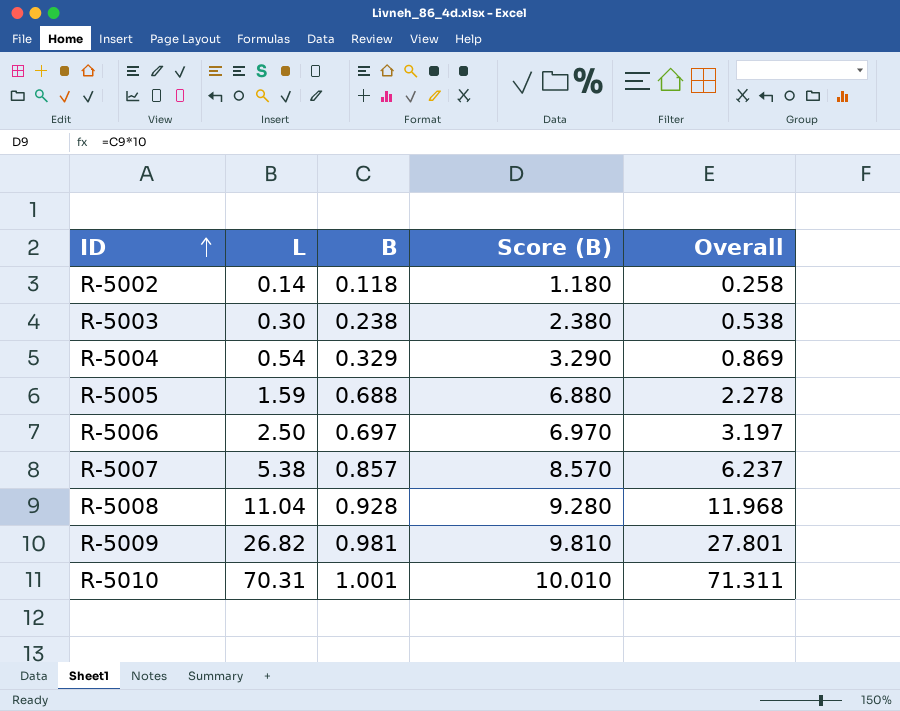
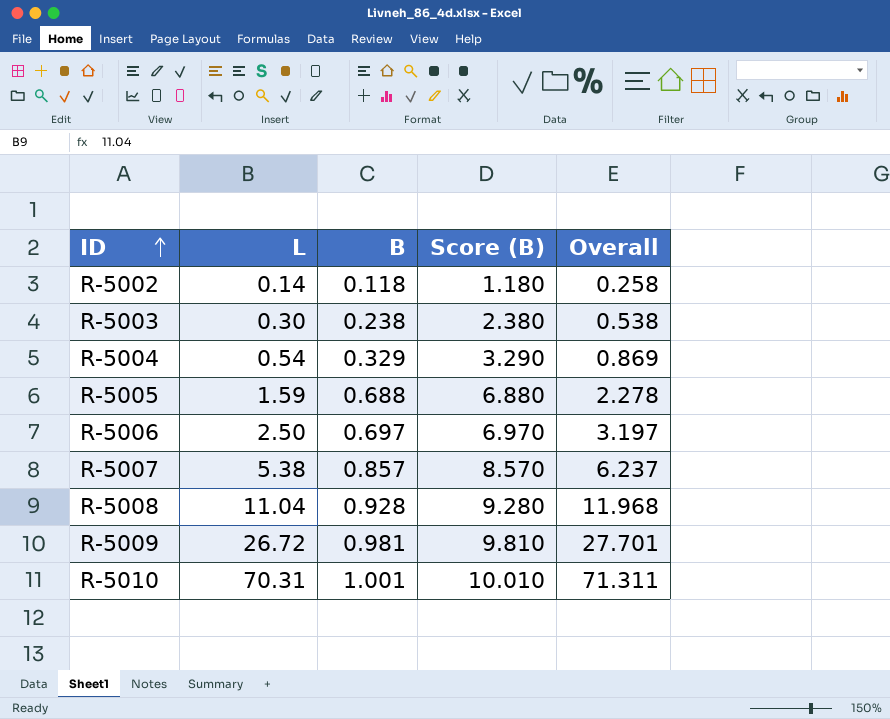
R-5009 | L: 26.82 -> 26.72
R-5009 | Overall: 27.801 -> 27.701

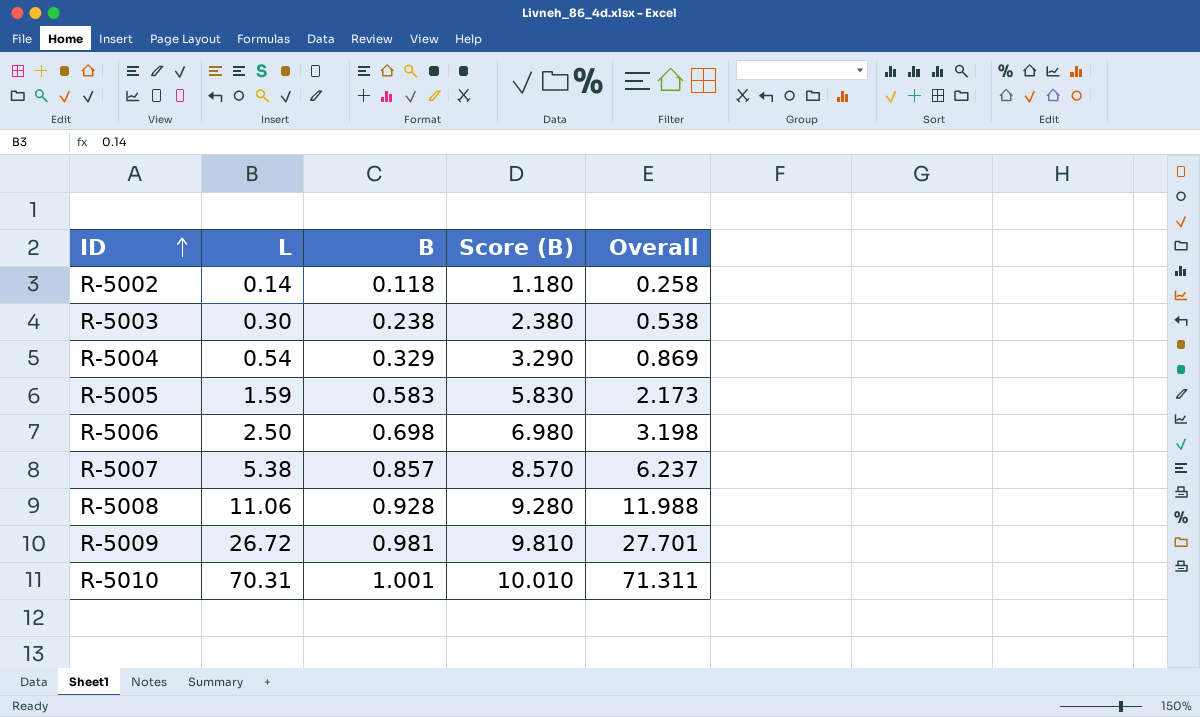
R-5005 | B: 0.688 -> 0.583
R-5005 | Score (B): 6.880 -> 5.830
R-5005 | Overall: 2.278 -> 2.173
R-5006 | B: 0.697 -> 0.698
R-5006 | Score (B): 6.970 -> 6.980
R-5006 | Overall: 3.197 -> 3.198
R-5008 | L: 11.04 -> 11.06
R-5008 | Overall: 11.968 -> 11.988

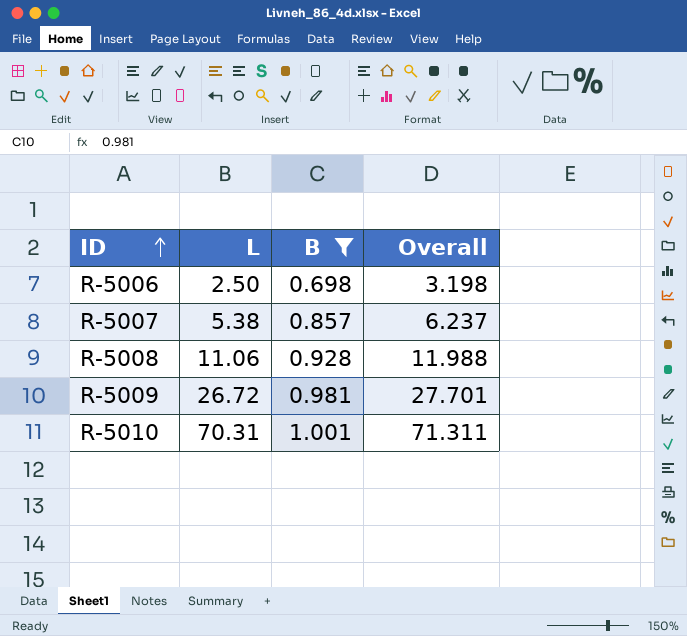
filter: none -> B >= 0.698
column Score (B) | formula: [B] * 10 -> none

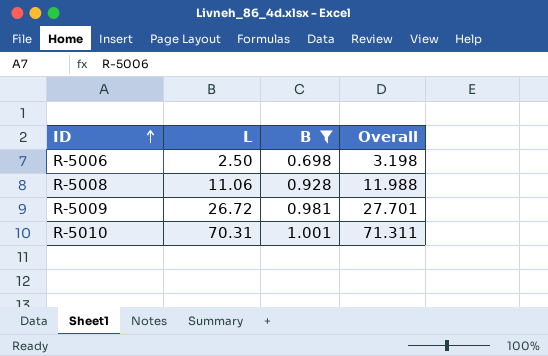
row R-5007: 5.38 | 0.857 | 6.237 -> none

